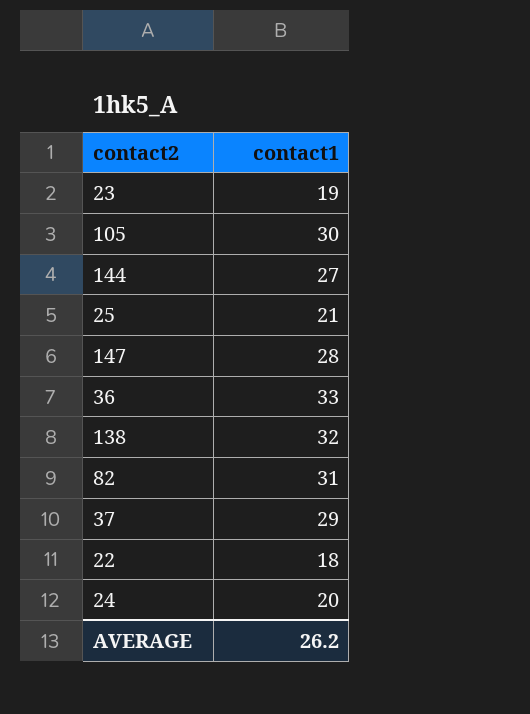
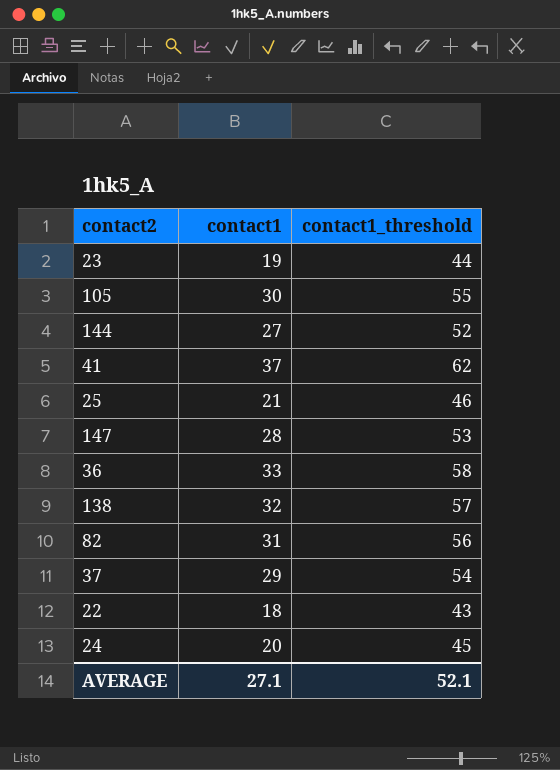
column contact1_threshold | formula: none -> [contact1] + 25
row 41: none -> 37 | 62
AVERAGE | contact1: 26.2 -> 27.1

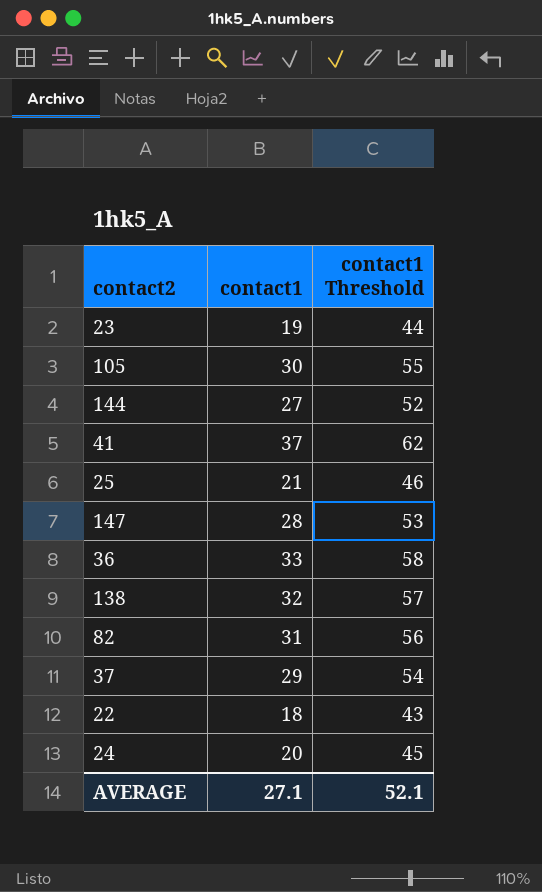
column name: contact1_threshold -> contact1 Threshold

